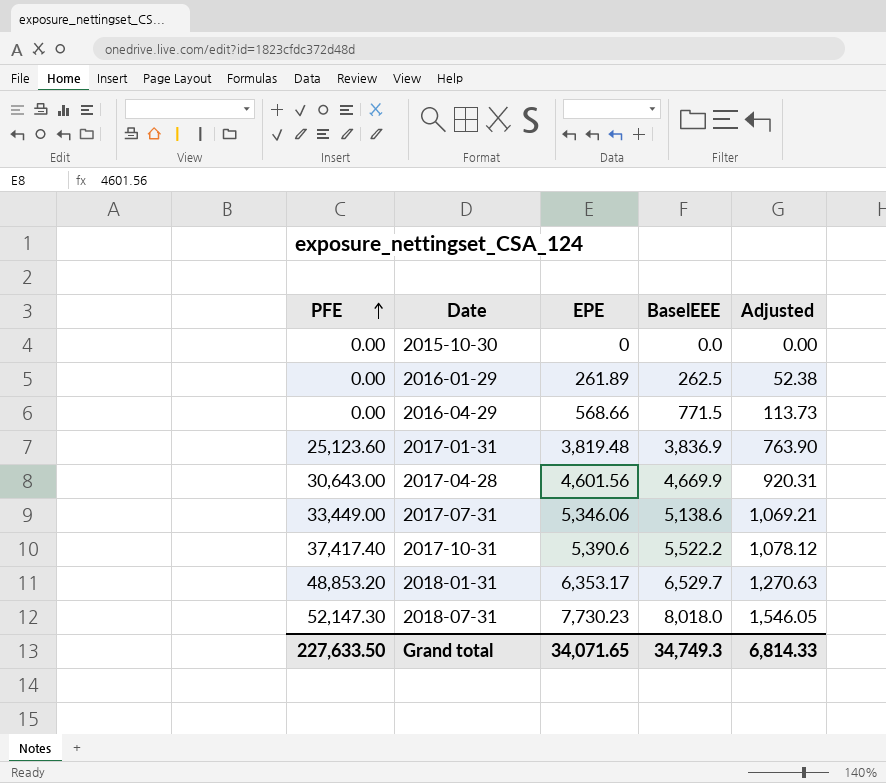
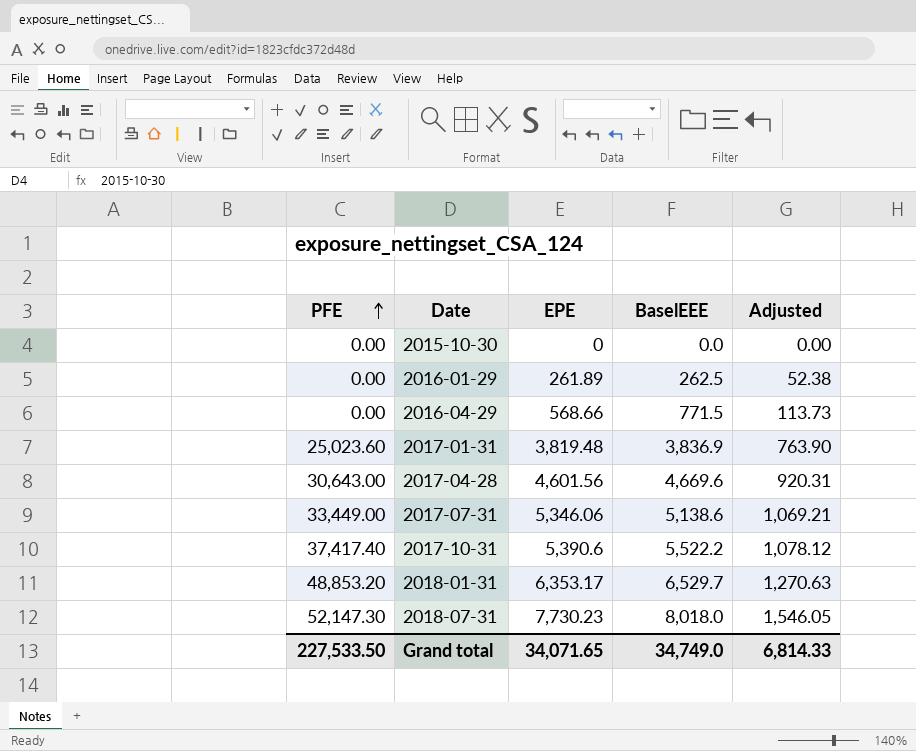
2017-01-31 | PFE: 25,123.60 -> 25,023.60
2017-04-28 | BaselEEE: 4,669.9 -> 4,669.6
Grand total | PFE: 227,633.50 -> 227,533.50
Grand total | BaselEEE: 34,749.3 -> 34,749.0

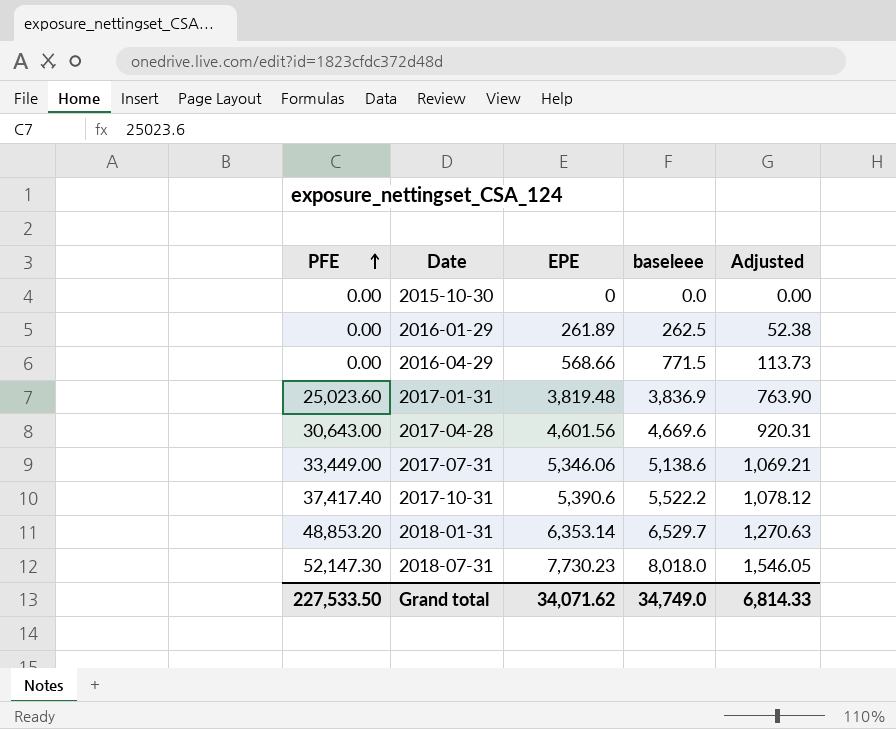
column name: BaselEEE -> baseleee
2018-01-31 | EPE: 6,353.17 -> 6,353.14
Grand total | EPE: 34,071.65 -> 34,071.62

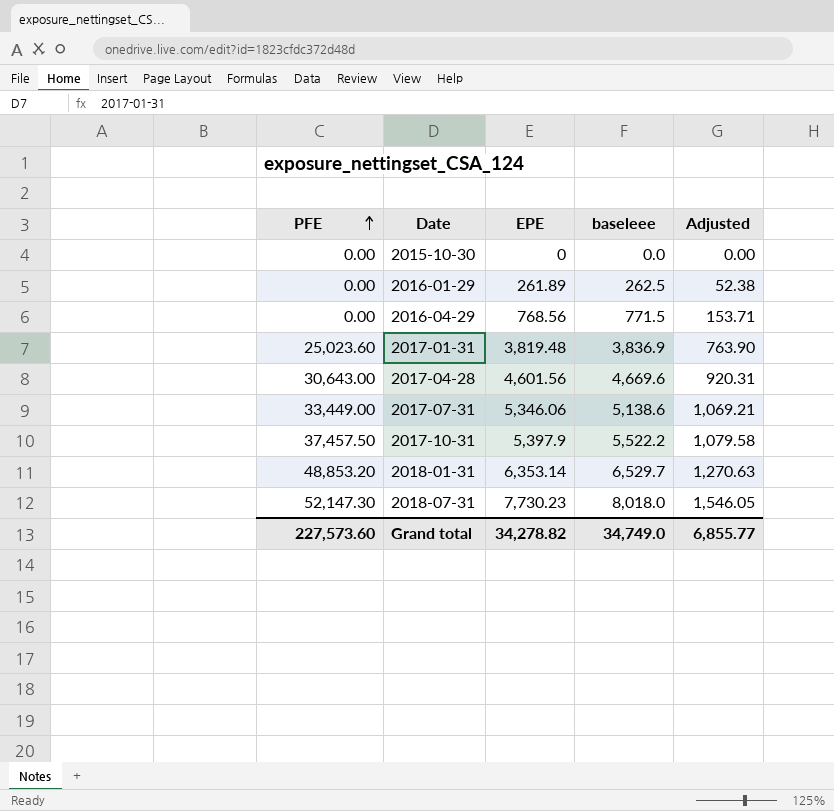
2016-04-29 | EPE: 568.66 -> 768.56
2016-04-29 | Adjusted: 113.73 -> 153.71
2017-10-31 | PFE: 37,417.40 -> 37,457.50
2017-10-31 | EPE: 5,390.6 -> 5,397.9
2017-10-31 | Adjusted: 1,078.12 -> 1,079.58
Grand total | PFE: 227,533.50 -> 227,573.60
Grand total | EPE: 34,071.62 -> 34,278.82
Grand total | Adjusted: 6,814.33 -> 6,855.77

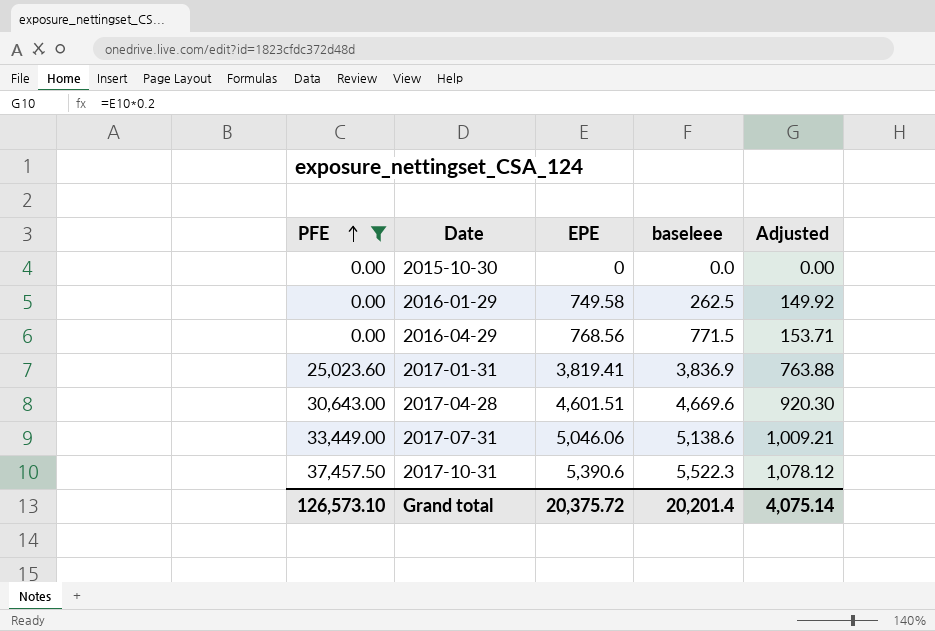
filter: none -> PFE <= 37,457.50
2016-01-29 | EPE: 261.89 -> 749.58
2016-01-29 | Adjusted: 52.38 -> 149.92
2017-01-31 | EPE: 3,819.48 -> 3,819.41
2017-01-31 | Adjusted: 763.90 -> 763.88
2017-04-28 | EPE: 4,601.56 -> 4,601.51
2017-04-28 | Adjusted: 920.31 -> 920.30
2017-07-31 | EPE: 5,346.06 -> 5,046.06
2017-07-31 | Adjusted: 1,069.21 -> 1,009.21
2017-10-31 | EPE: 5,397.9 -> 5,390.6
2017-10-31 | baseleee: 5,522.2 -> 5,522.3
2017-10-31 | Adjusted: 1,079.58 -> 1,078.12
Grand total | PFE: 227,573.60 -> 126,573.10
Grand total | EPE: 34,278.82 -> 20,375.72
Grand total | baseleee: 34,749.0 -> 20,201.4
Grand total | Adjusted: 6,855.77 -> 4,075.14

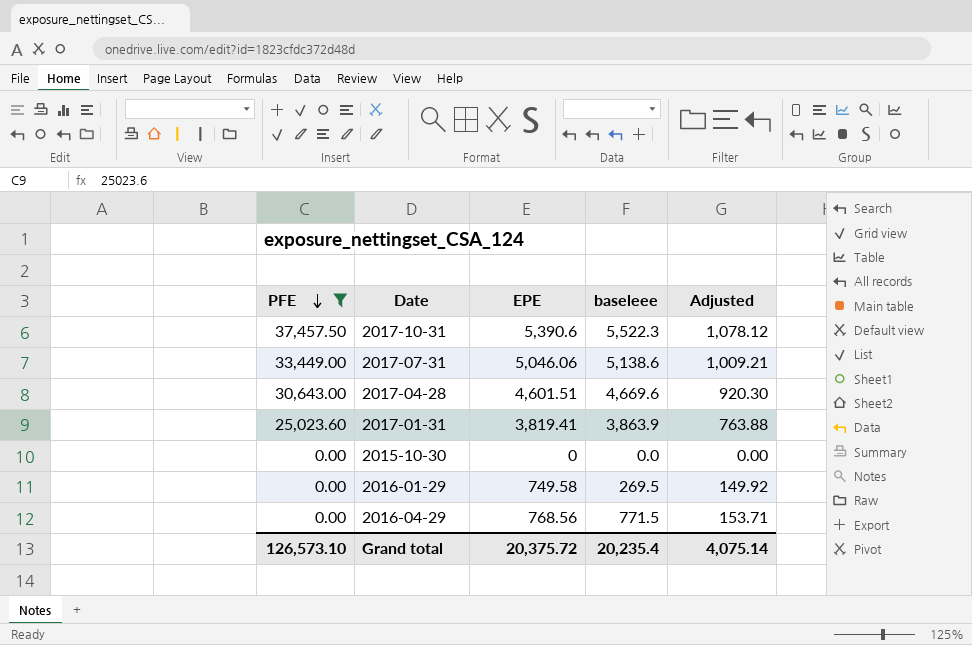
row order: PFE ascending -> PFE descending
2017-01-31 | baseleee: 3,836.9 -> 3,863.9
2016-01-29 | baseleee: 262.5 -> 269.5
Grand total | baseleee: 20,201.4 -> 20,235.4

